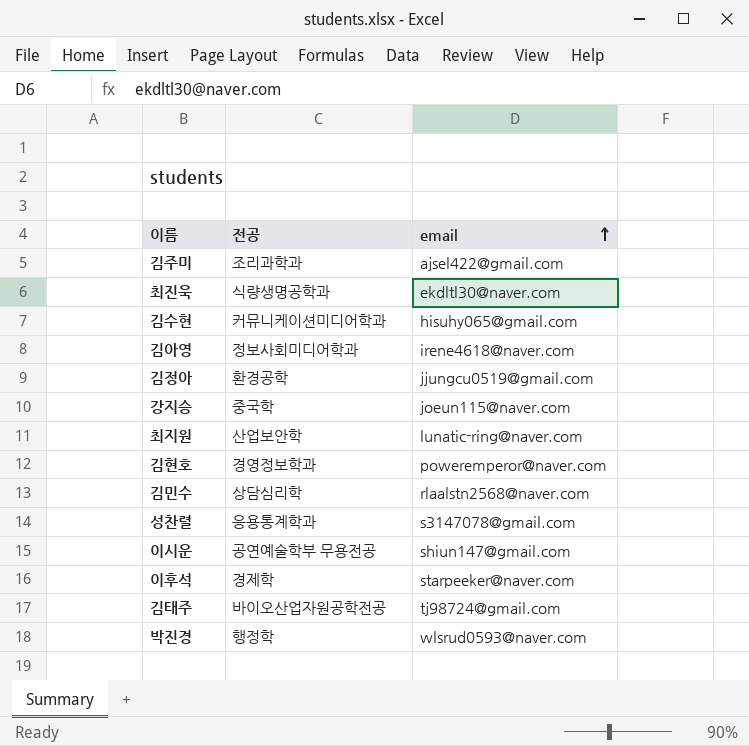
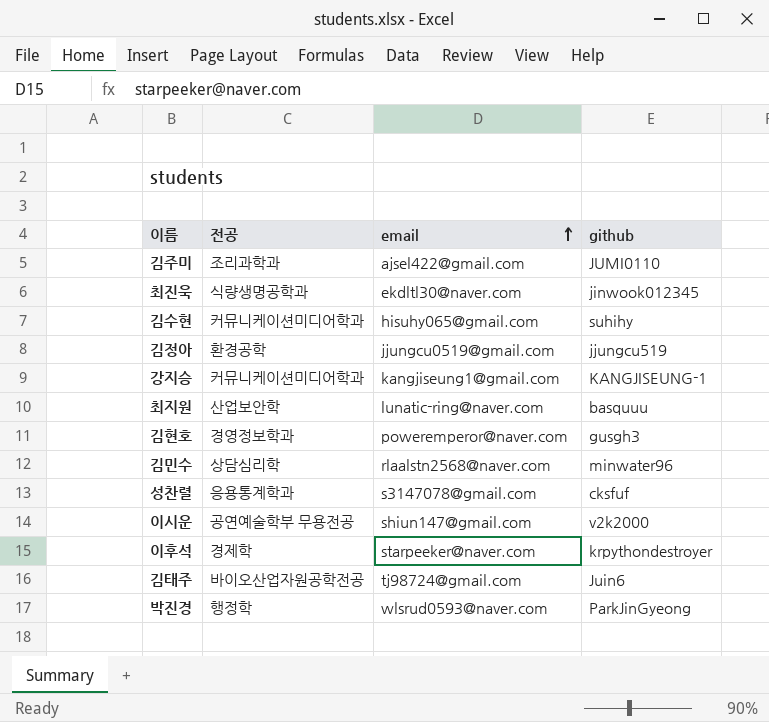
column github | position: none -> 4
row 김아영: 정보사회미디어학과 | irene4618@naver.com -> none
강지승 | 전공: 중국학 -> 커뮤니케이션미디어학과
강지승 | email: joeun115@naver.com -> kangjiseung1@gmail.com

